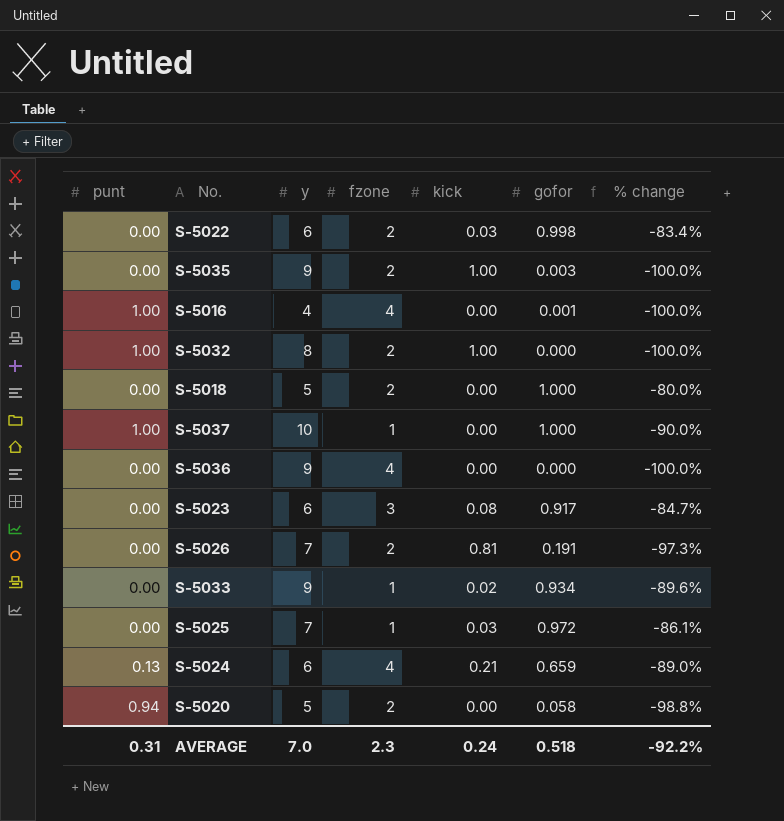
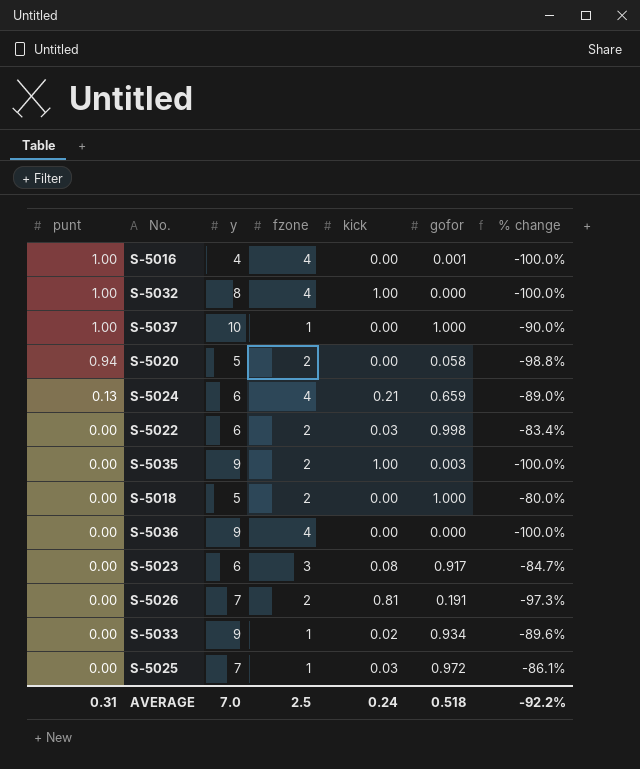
row order: none -> punt descending
S-5032 | fzone: 2 -> 4
AVERAGE | fzone: 2.3 -> 2.5

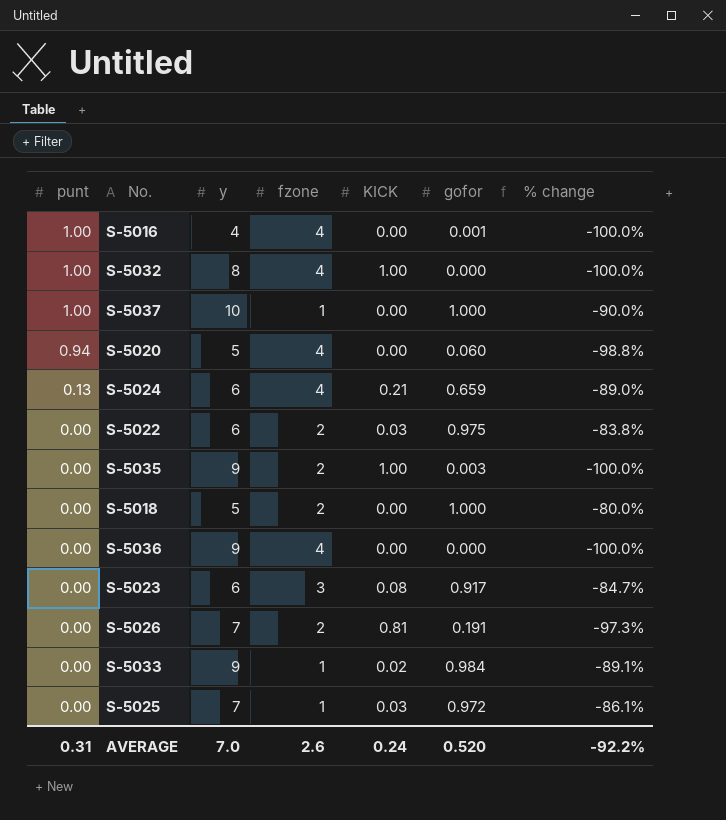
column name: kick -> KICK
S-5020 | fzone: 2 -> 4
S-5020 | gofor: 0.058 -> 0.060
S-5022 | gofor: 0.998 -> 0.975
S-5022 | % change: -83.4% -> -83.8%
S-5033 | gofor: 0.934 -> 0.984
S-5033 | % change: -89.6% -> -89.1%
AVERAGE | fzone: 2.5 -> 2.6
AVERAGE | gofor: 0.518 -> 0.520

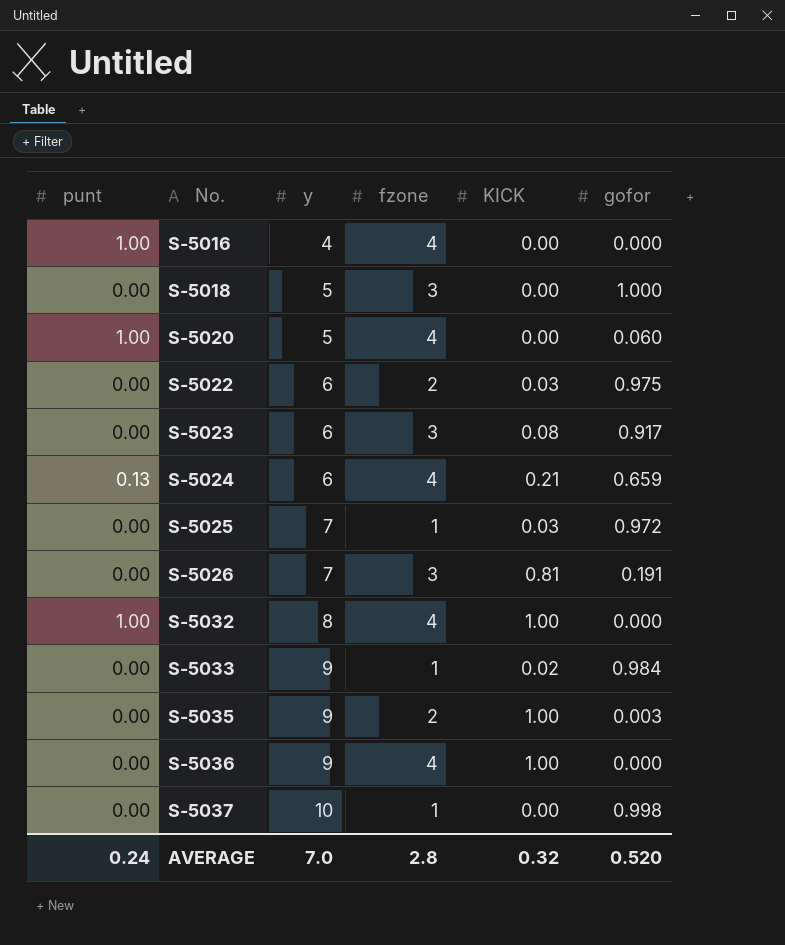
row order: punt descending -> No. ascending
column % change | formula: ([gofor] - [y]) / [y] -> none
S-5016 | gofor: 0.001 -> 0.000
S-5018 | fzone: 2 -> 3
S-5020 | punt: 0.94 -> 1.00
S-5026 | fzone: 2 -> 3
S-5036 | KICK: 0.00 -> 1.00
S-5037 | punt: 1.00 -> 0.00
S-5037 | gofor: 1.000 -> 0.998
AVERAGE | punt: 0.31 -> 0.24
AVERAGE | fzone: 2.6 -> 2.8
AVERAGE | KICK: 0.24 -> 0.32

